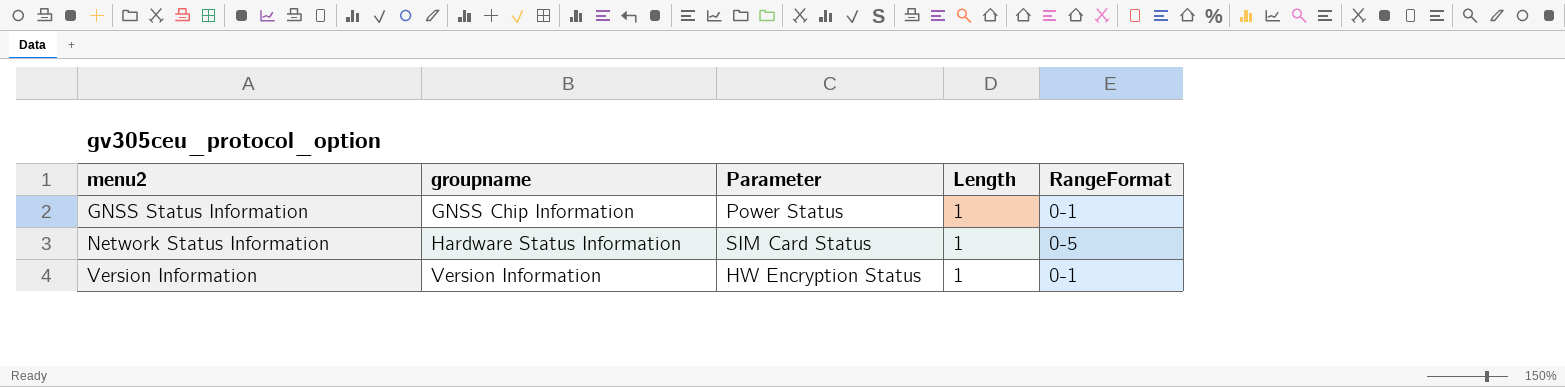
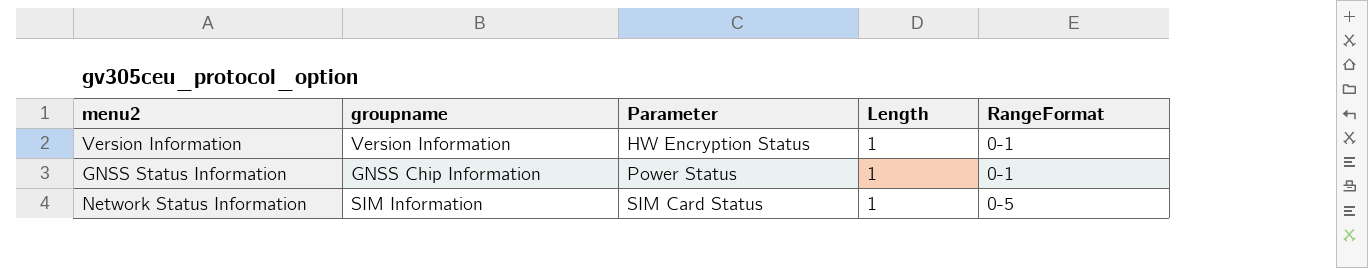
row order: menu2 ascending -> Parameter ascending
Network Status Information | groupname: Hardware Status Information -> SIM Information

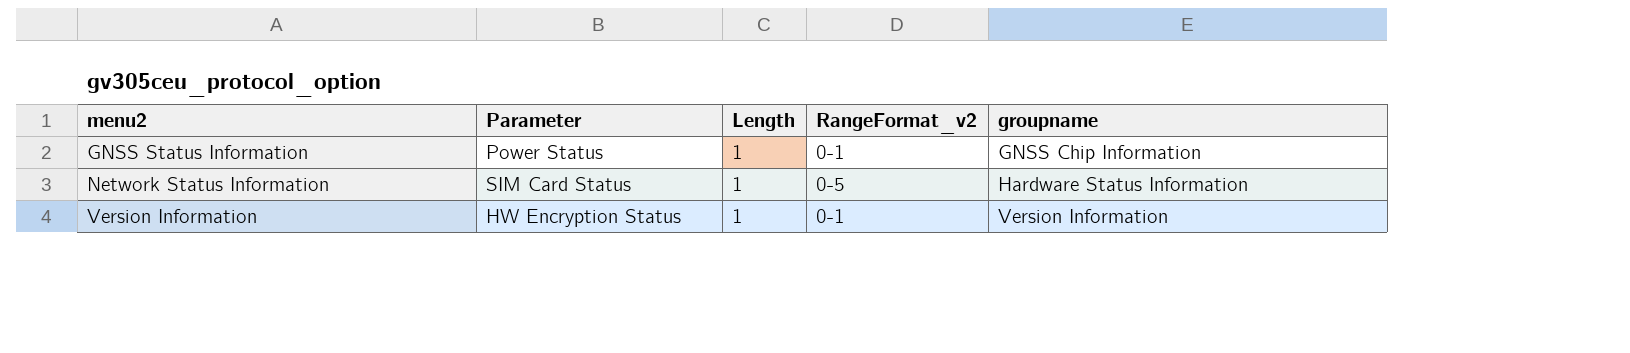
row order: Parameter ascending -> menu2 ascending
column name: RangeFormat -> RangeFormat_v2
column groupname | position: 2 -> 5
Network Status Information | groupname: SIM Information -> Hardware Status Information

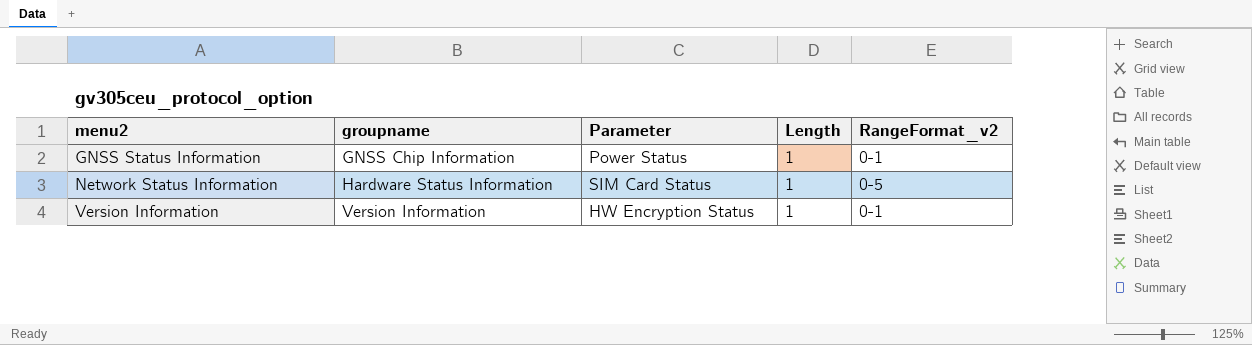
column groupname | position: 5 -> 2

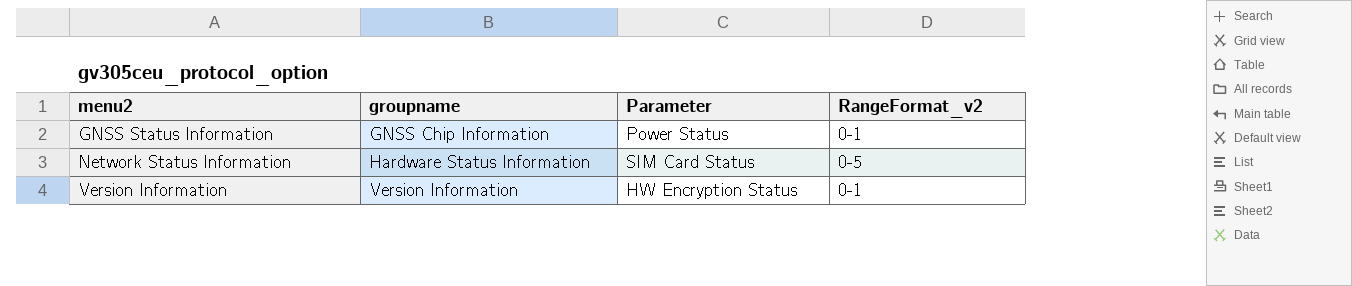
column Length | position: 4 -> none

